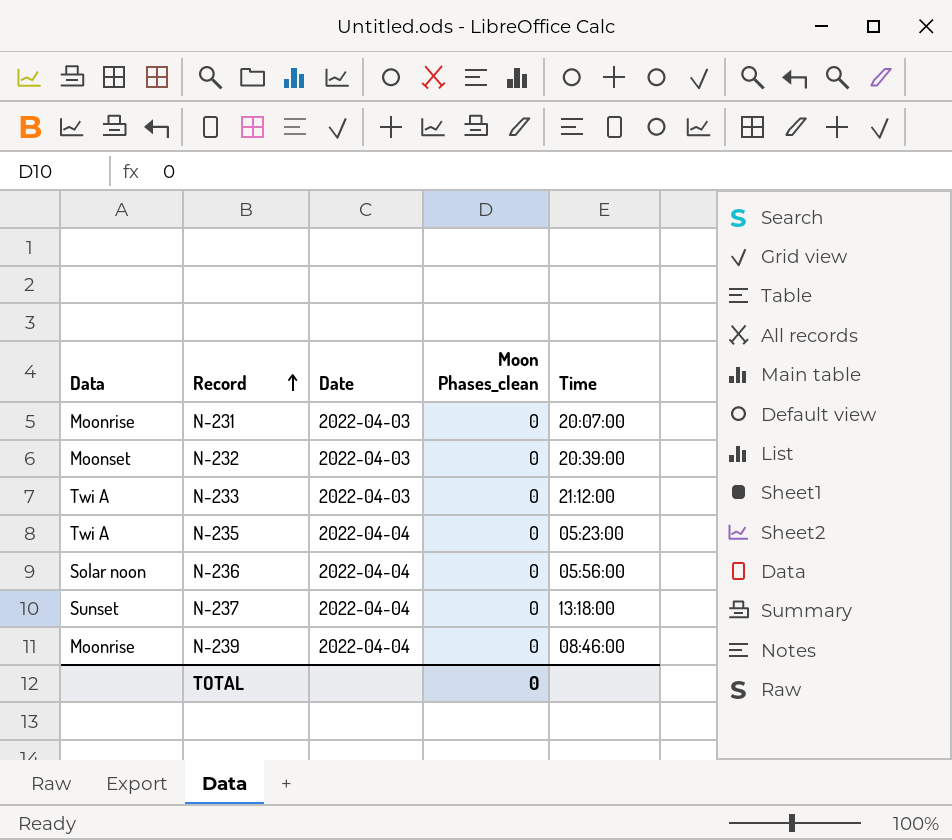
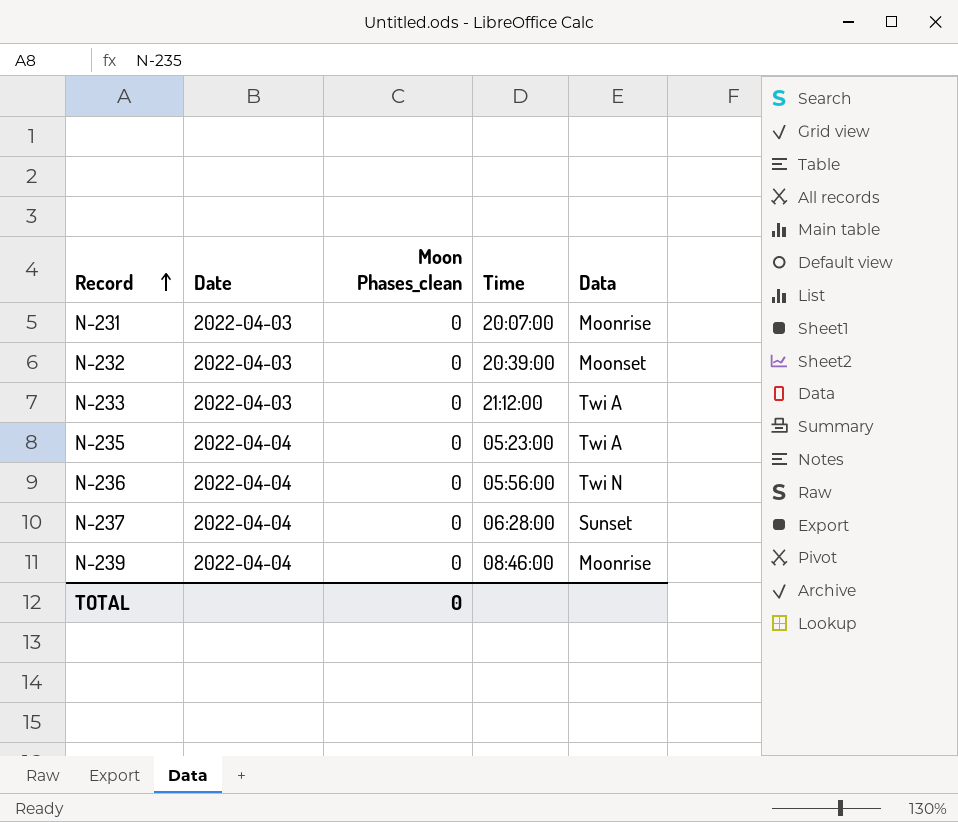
column Data | position: 1 -> 5
N-236 | Data: Solar noon -> Twi N
N-237 | Time: 13:18:00 -> 06:28:00

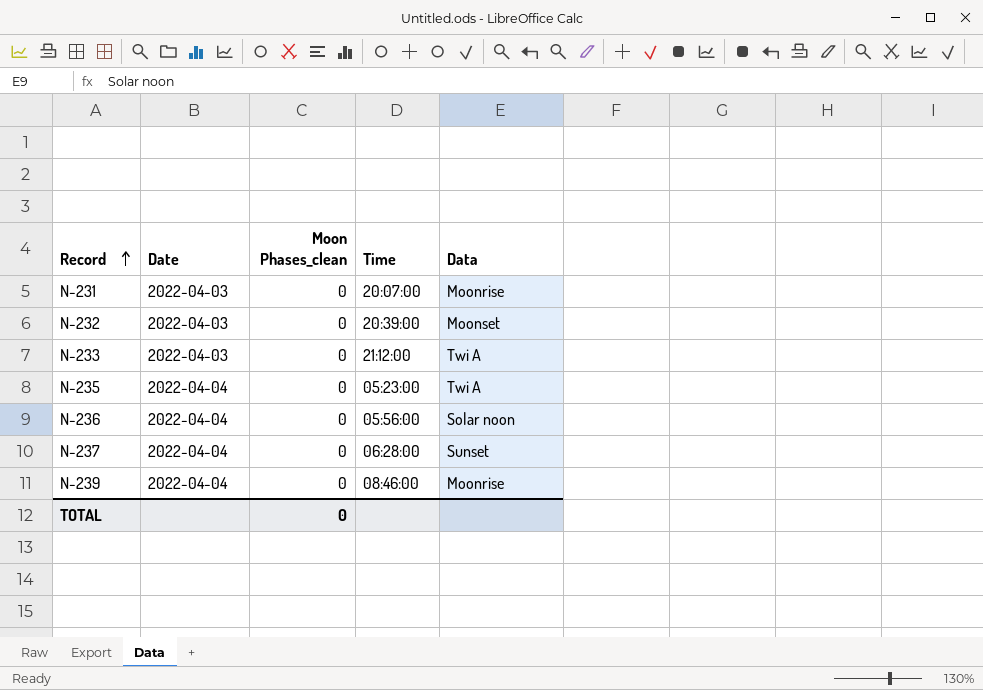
N-236 | Data: Twi N -> Solar noon

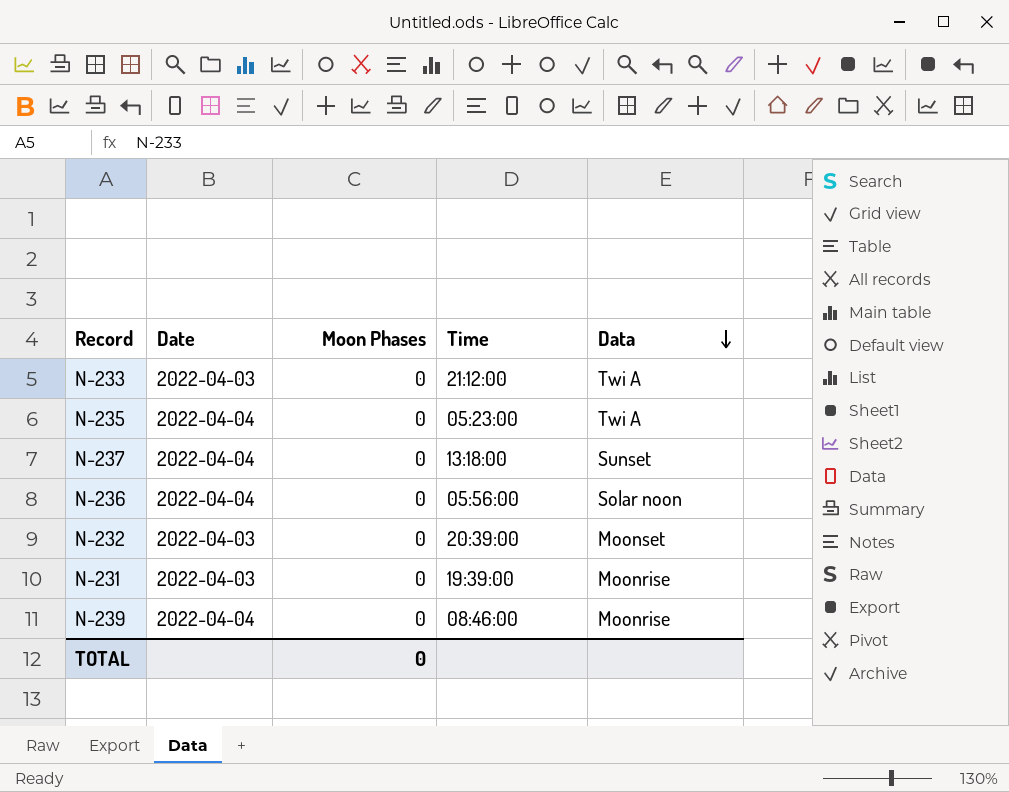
row order: Record ascending -> Data descending
column name: Moon Phases_clean -> Moon Phases
N-237 | Time: 06:28:00 -> 13:18:00
N-231 | Time: 20:07:00 -> 19:39:00

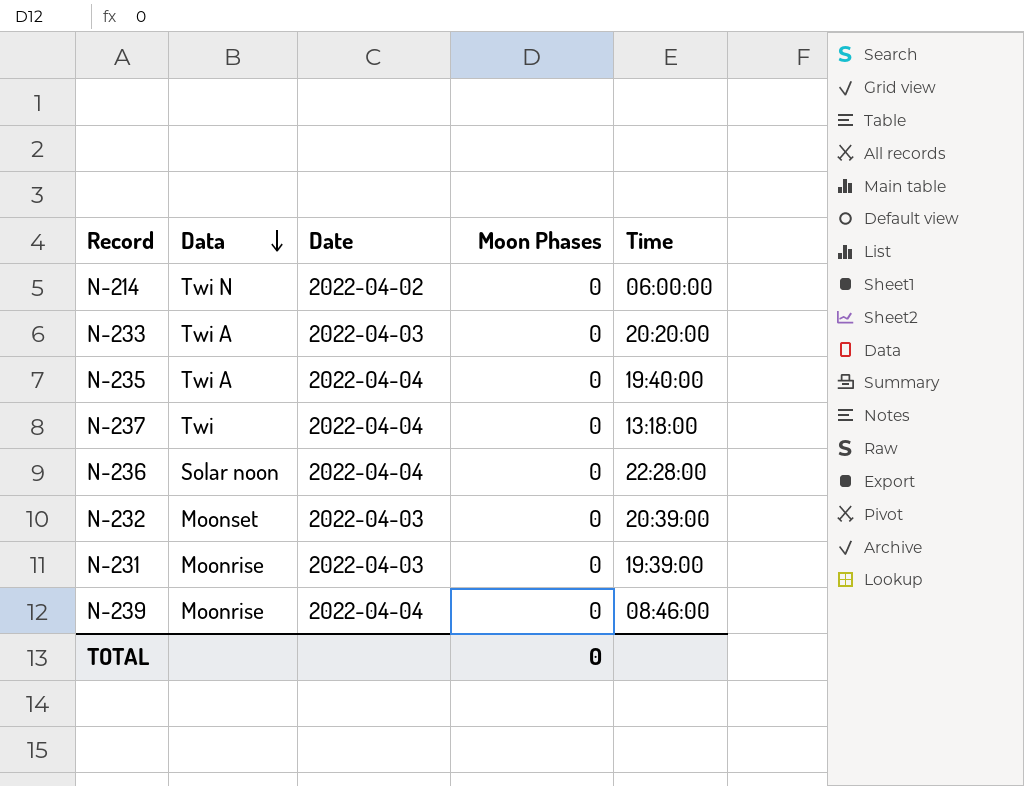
column Data | position: 5 -> 2
row N-214: none -> Twi N | 2022-04-02 | 0 | 06:00:00
N-233 | Time: 21:12:00 -> 20:20:00
N-235 | Time: 05:23:00 -> 19:40:00
N-237 | Data: Sunset -> Twi
N-236 | Time: 05:56:00 -> 22:28:00

